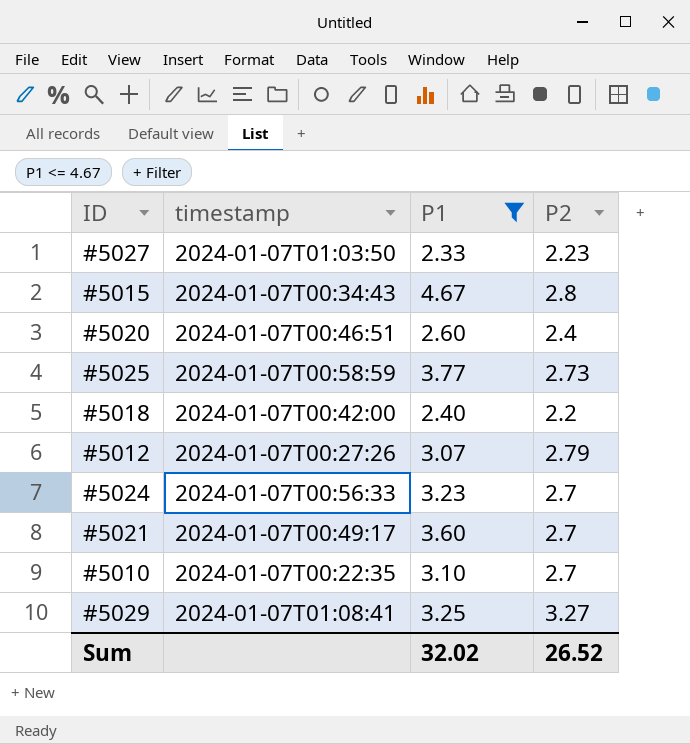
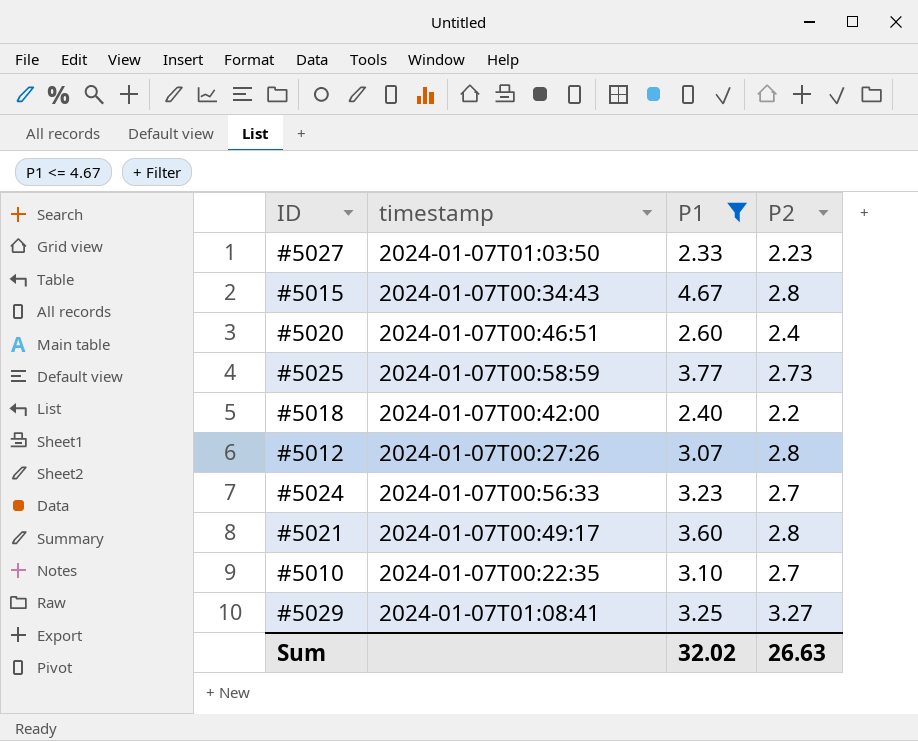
#5012 | P2: 2.79 -> 2.8
#5021 | P2: 2.7 -> 2.8
Sum | P2: 26.52 -> 26.63

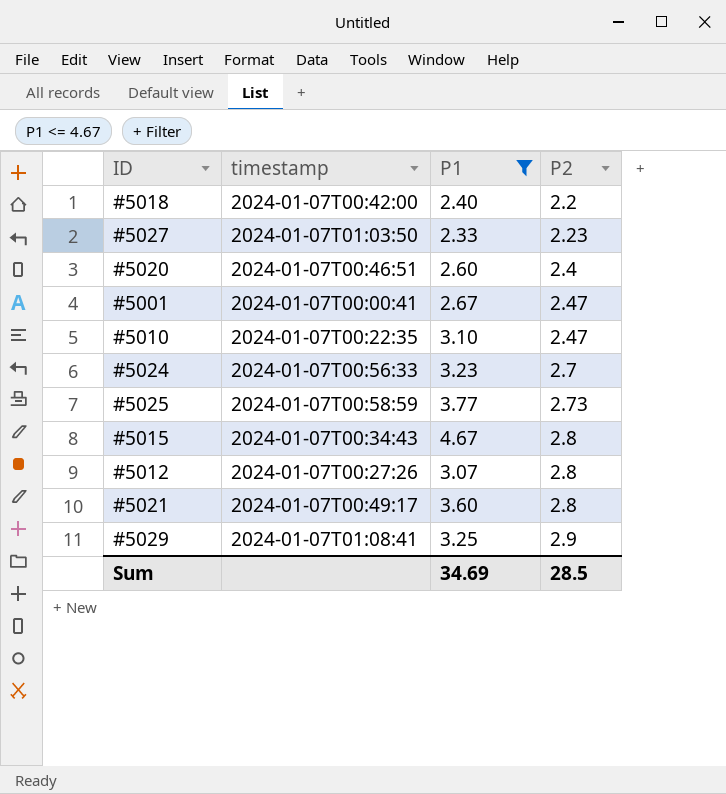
row order: none -> P2 ascending
row #5001: none -> 2024-01-07T00:00:41 | 2.67 | 2.47
#5010 | P2: 2.7 -> 2.47
#5029 | P2: 3.27 -> 2.9
Sum | P1: 32.02 -> 34.69
Sum | P2: 26.63 -> 28.5

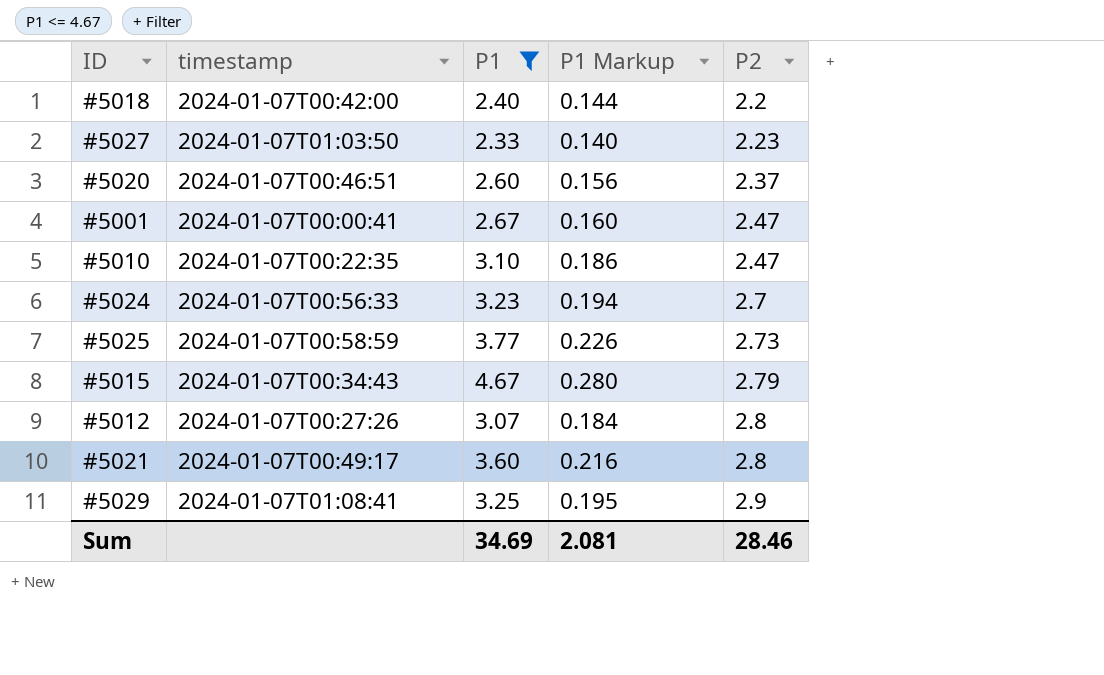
column P1 Markup | formula: none -> [P1] * 0.06
#5020 | P2: 2.4 -> 2.37
#5015 | P2: 2.8 -> 2.79
Sum | P2: 28.5 -> 28.46

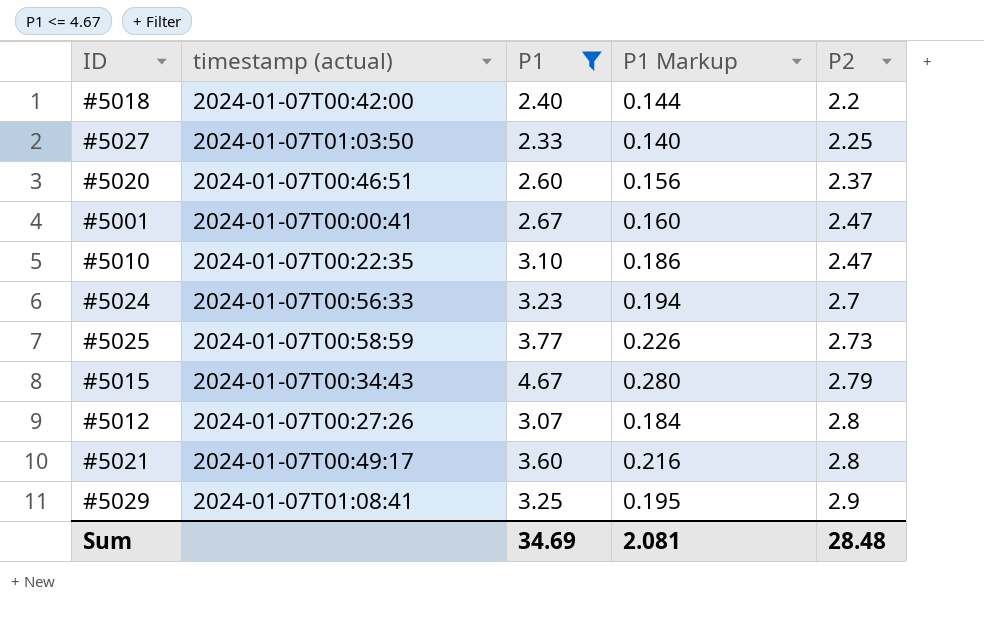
column name: timestamp -> timestamp (actual)
#5027 | P2: 2.23 -> 2.25
Sum | P2: 28.46 -> 28.48

